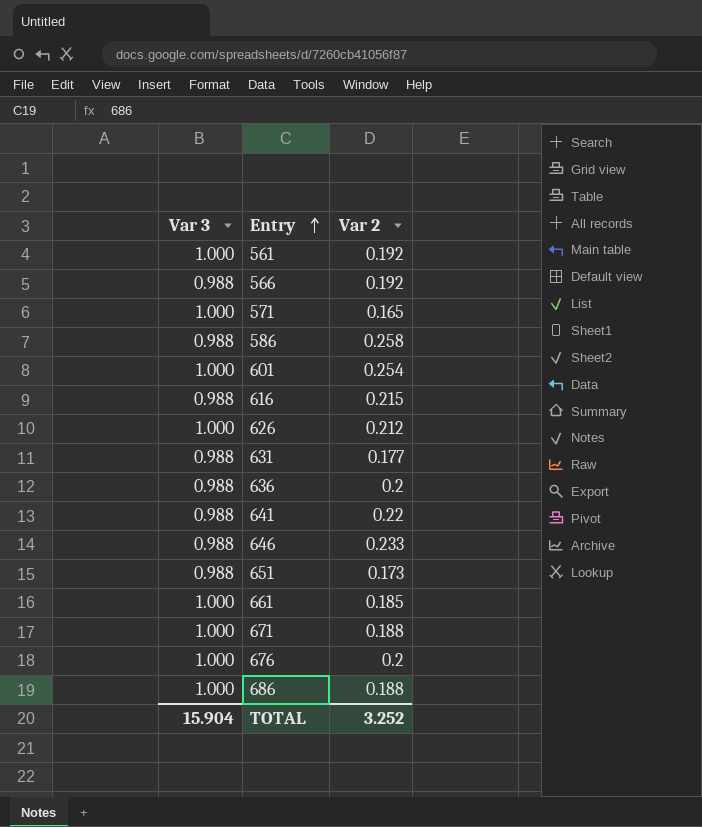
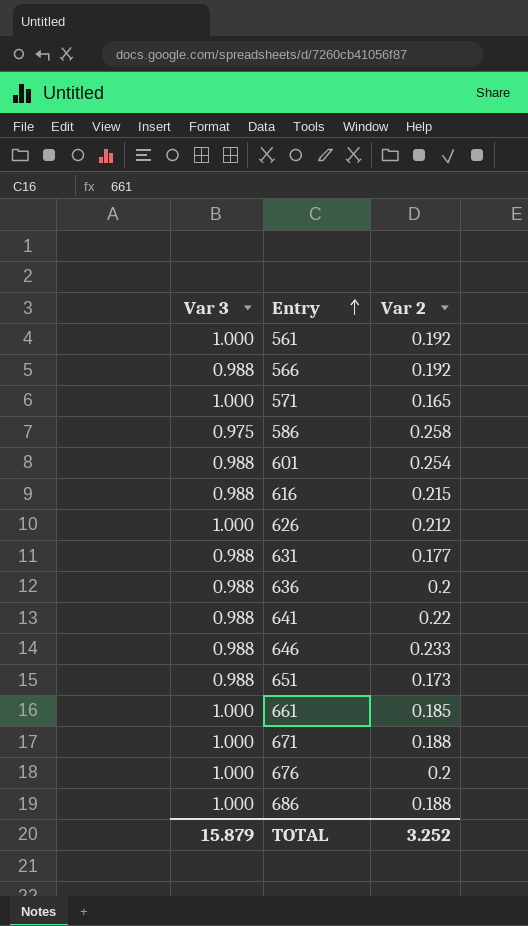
586 | Var 3: 0.988 -> 0.975
601 | Var 3: 1.000 -> 0.988
TOTAL | Var 3: 15.904 -> 15.879

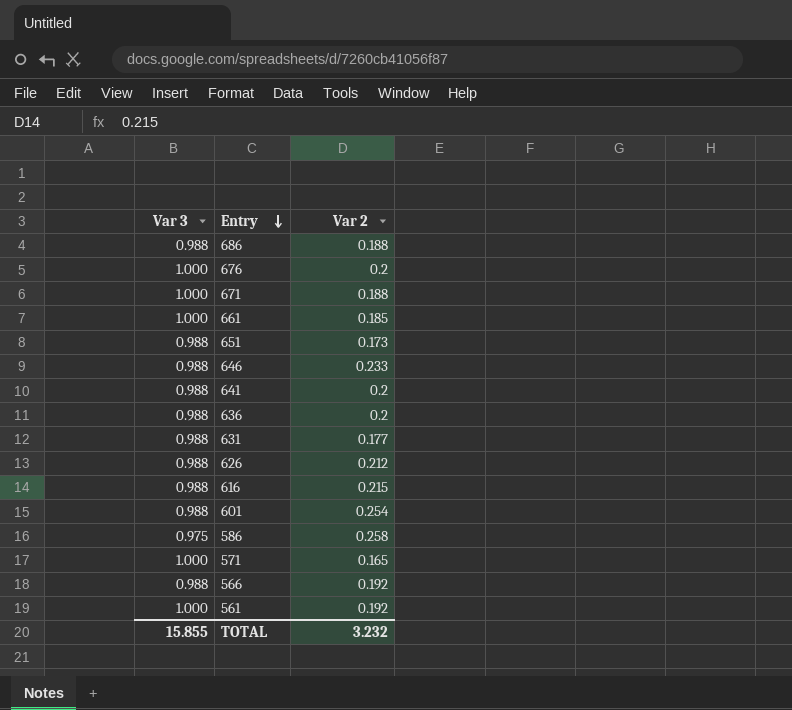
row order: Entry ascending -> Entry descending
686 | Var 3: 1.000 -> 0.988
641 | Var 2: 0.22 -> 0.2
626 | Var 3: 1.000 -> 0.988
TOTAL | Var 3: 15.879 -> 15.855
TOTAL | Var 2: 3.252 -> 3.232

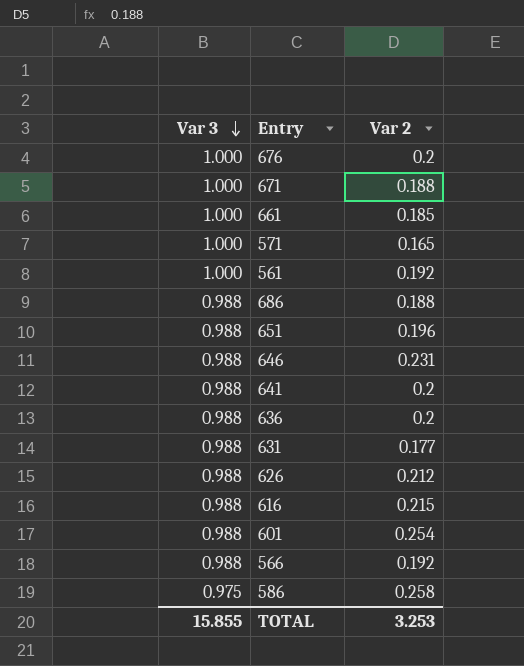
row order: Entry descending -> Var 3 descending
651 | Var 2: 0.173 -> 0.196
646 | Var 2: 0.233 -> 0.231
TOTAL | Var 2: 3.232 -> 3.253

